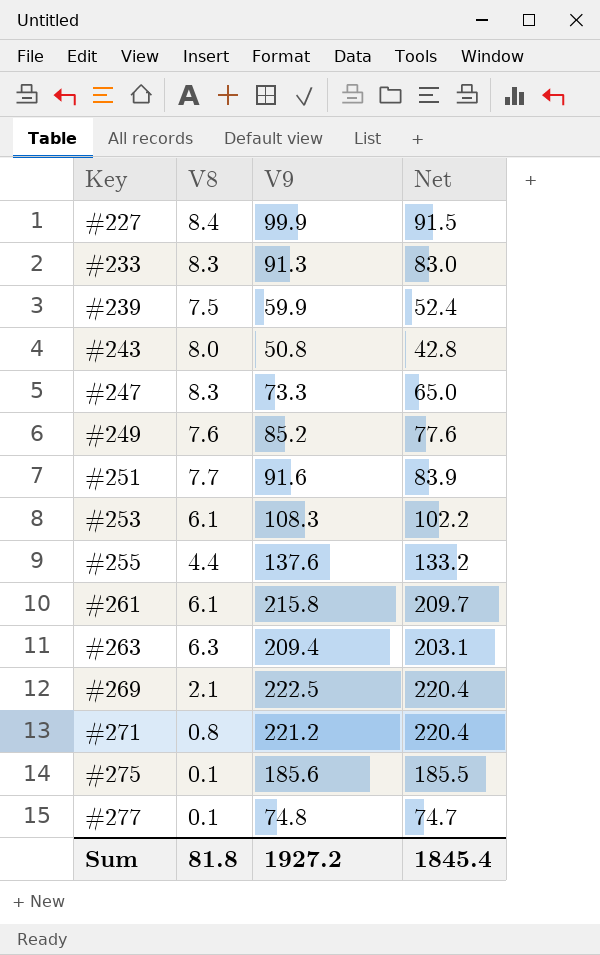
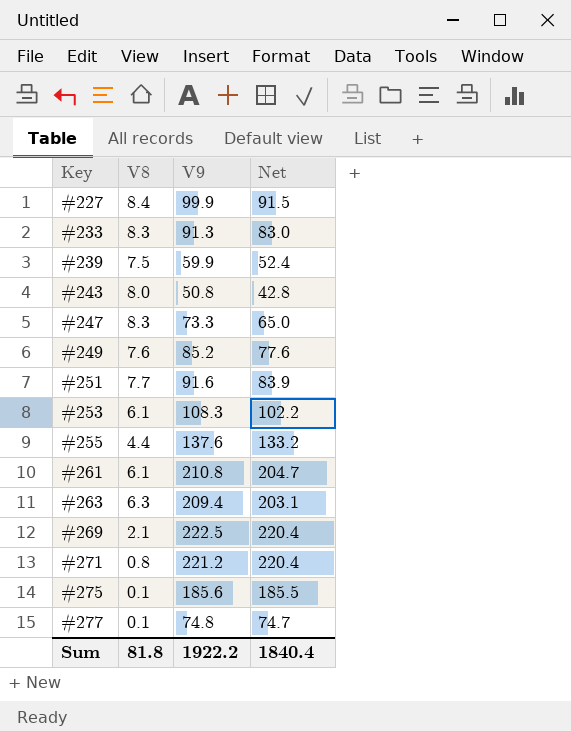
#261 | V9: 215.8 -> 210.8
#261 | Net: 209.7 -> 204.7
Sum | V9: 1927.2 -> 1922.2
Sum | Net: 1845.4 -> 1840.4

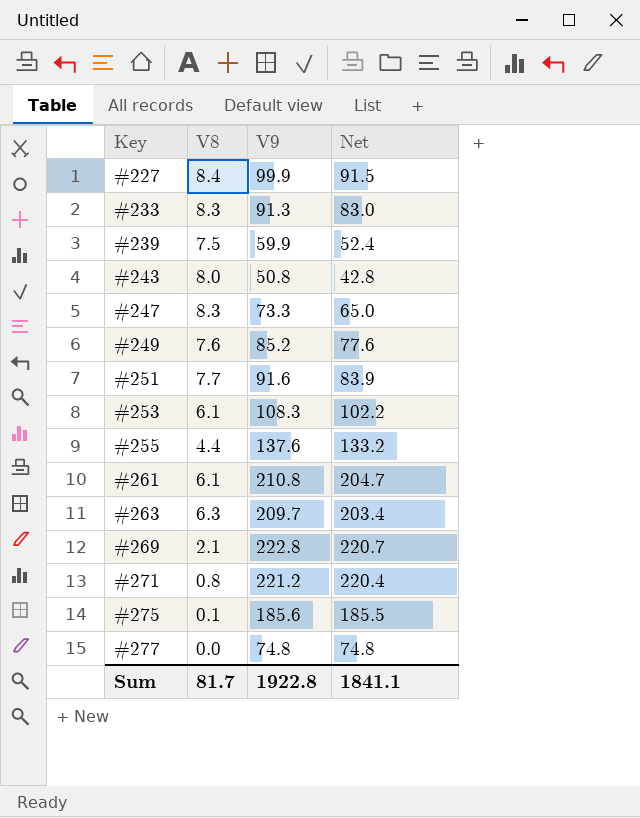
#263 | V9: 209.4 -> 209.7
#263 | Net: 203.1 -> 203.4
#269 | V9: 222.5 -> 222.8
#269 | Net: 220.4 -> 220.7
#277 | V8: 0.1 -> 0.0
#277 | Net: 74.7 -> 74.8
Sum | V8: 81.8 -> 81.7
Sum | V9: 1922.2 -> 1922.8
Sum | Net: 1840.4 -> 1841.1

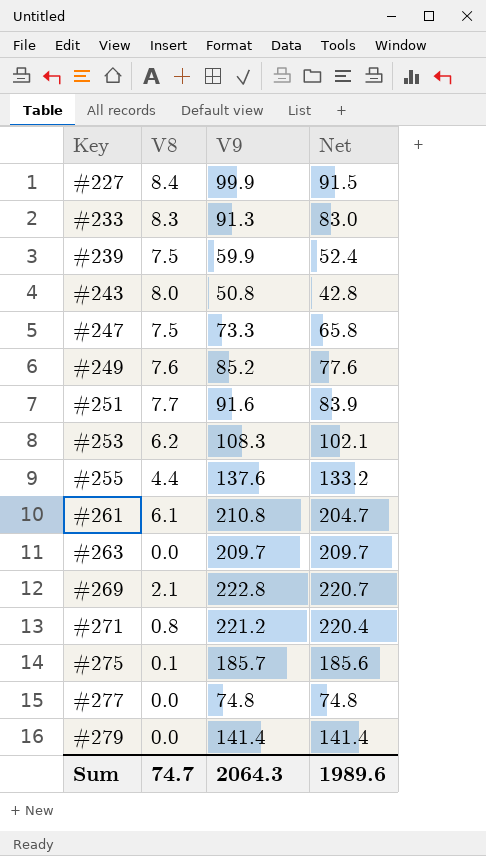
#247 | V8: 8.3 -> 7.5
#247 | Net: 65.0 -> 65.8
#253 | V8: 6.1 -> 6.2
#253 | Net: 102.2 -> 102.1
#263 | V8: 6.3 -> 0.0
#263 | Net: 203.4 -> 209.7
#275 | V9: 185.6 -> 185.7
#275 | Net: 185.5 -> 185.6
row #279: none -> 0.0 | 141.4 | 141.4
Sum | V8: 81.7 -> 74.7
Sum | V9: 1922.8 -> 2064.3
Sum | Net: 1841.1 -> 1989.6

